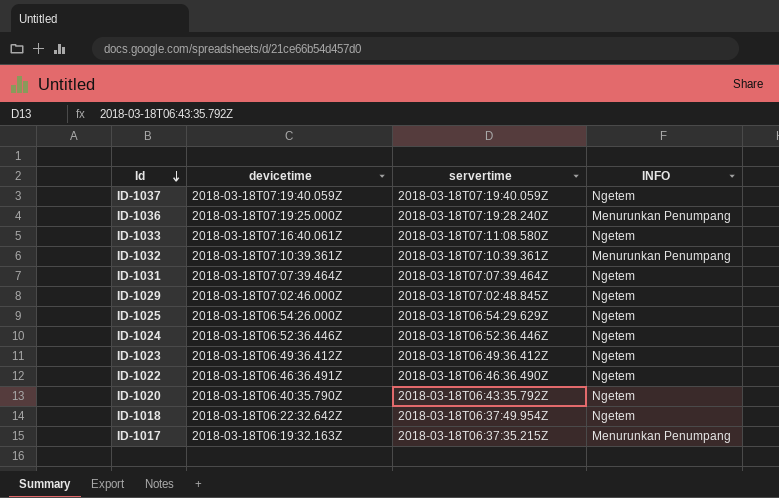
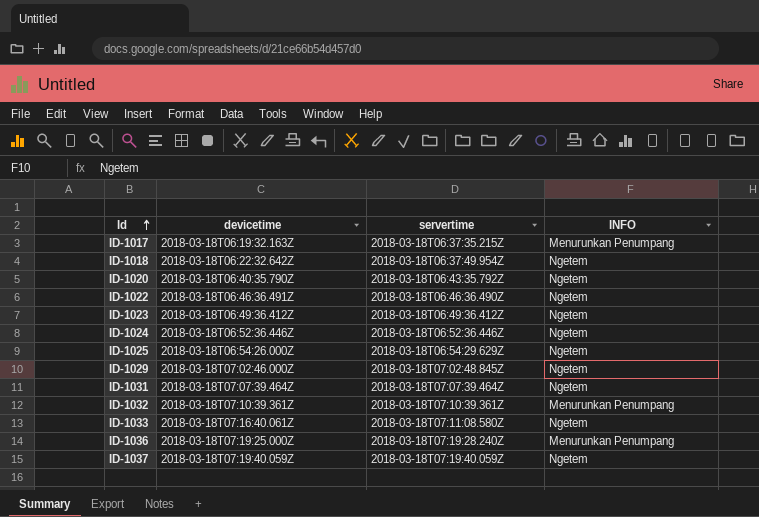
row order: Id descending -> Id ascending

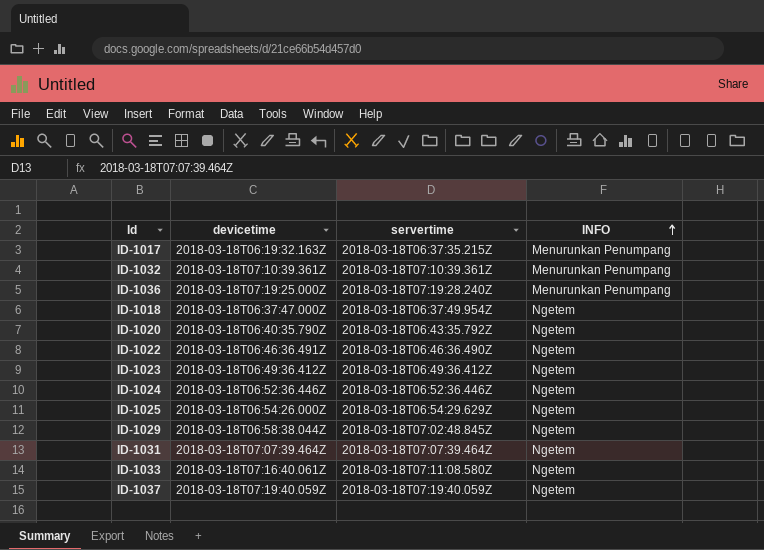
row order: Id ascending -> INFO ascending
ID-1018 | devicetime: 2018-03-18T06:22:32.642Z -> 2018-03-18T06:37:47.000Z
ID-1029 | devicetime: 2018-03-18T07:02:46.000Z -> 2018-03-18T06:58:38.044Z

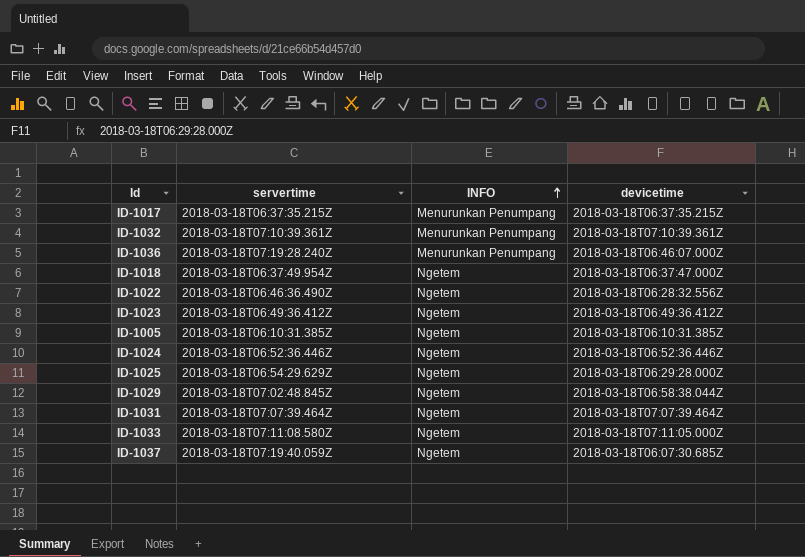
column devicetime | position: 2 -> 4
row ID-1020: 2018-03-18T06:40:35.790Z | 2018-03-18T06:43:35.792Z | Ngetem -> none
ID-1017 | devicetime: 2018-03-18T06:19:32.163Z -> 2018-03-18T06:37:35.215Z
ID-1036 | devicetime: 2018-03-18T07:19:25.000Z -> 2018-03-18T06:46:07.000Z
ID-1022 | devicetime: 2018-03-18T06:46:36.491Z -> 2018-03-18T06:28:32.556Z
row ID-1005: none -> 2018-03-18T06:10:31.385Z | Ngetem | 2018-03-18T06:10:31.385Z
ID-1025 | devicetime: 2018-03-18T06:54:26.000Z -> 2018-03-18T06:29:28.000Z
ID-1033 | devicetime: 2018-03-18T07:16:40.061Z -> 2018-03-18T07:11:05.000Z
ID-1037 | devicetime: 2018-03-18T07:19:40.059Z -> 2018-03-18T06:07:30.685Z

